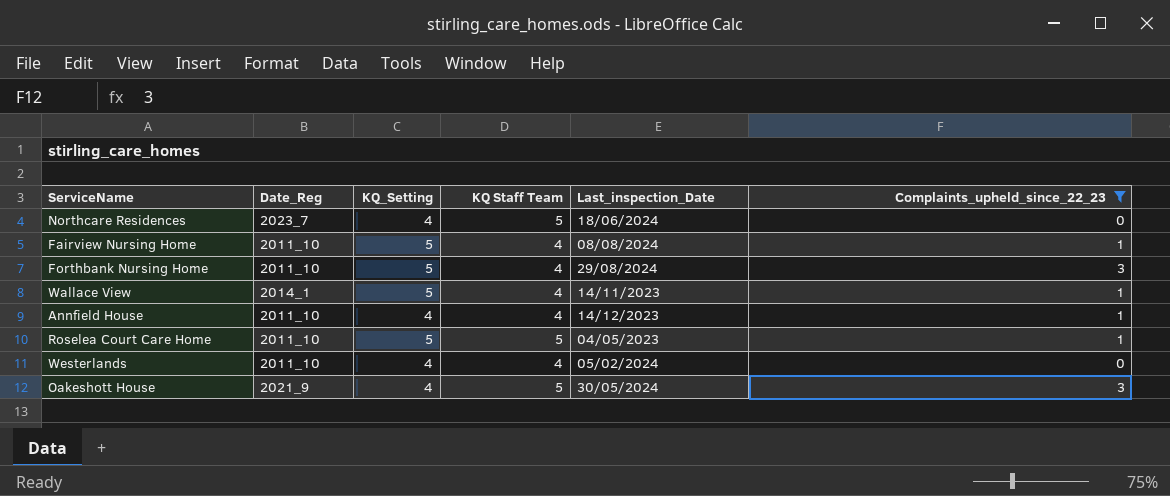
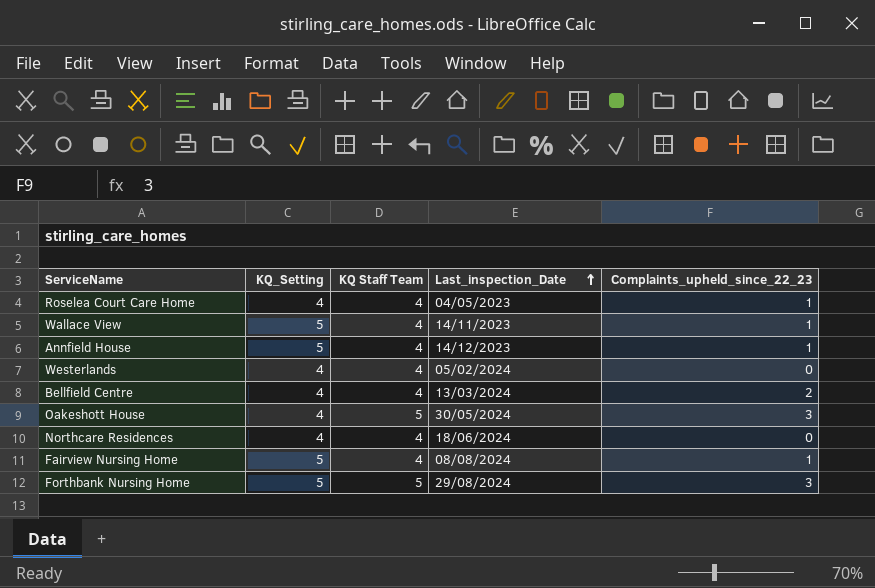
filter: Complaints_upheld_since_22_23 != 2 -> none
row order: none -> Last_inspection_Date ascending
column Date_Reg | position: 2 -> none
Roselea Court Care Home | KQ_Setting: 5 -> 4
Roselea Court Care Home | KQ Staff Team: 5 -> 4
Annfield House | KQ_Setting: 4 -> 5
Northcare Residences | KQ Staff Team: 5 -> 4
Forthbank Nursing Home | KQ Staff Team: 4 -> 5

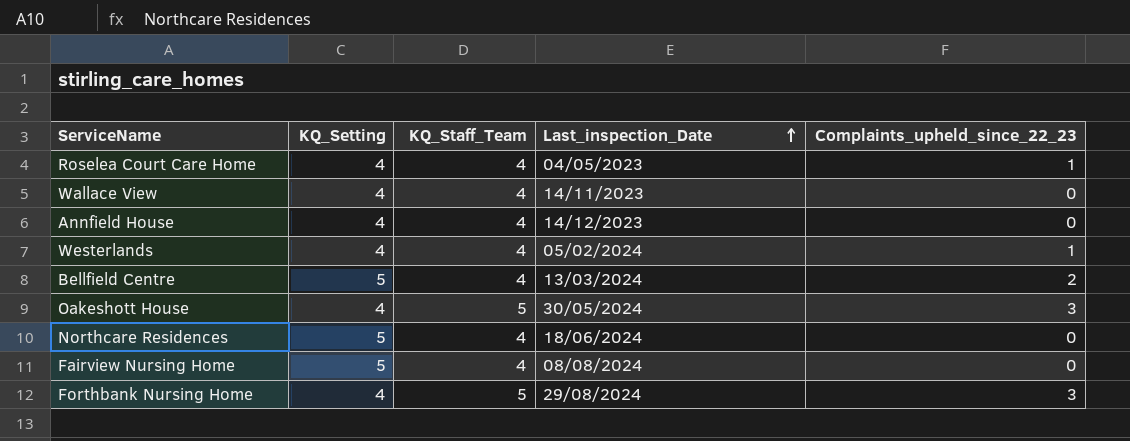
column name: KQ Staff Team -> KQ_Staff_Team
Wallace View | KQ_Setting: 5 -> 4
Wallace View | Complaints_upheld_since_22_23: 1 -> 0
Annfield House | KQ_Setting: 5 -> 4
Annfield House | Complaints_upheld_since_22_23: 1 -> 0
Westerlands | Complaints_upheld_since_22_23: 0 -> 1
Bellfield Centre | KQ_Setting: 4 -> 5
Northcare Residences | KQ_Setting: 4 -> 5
Fairview Nursing Home | Complaints_upheld_since_22_23: 1 -> 0
Forthbank Nursing Home | KQ_Setting: 5 -> 4

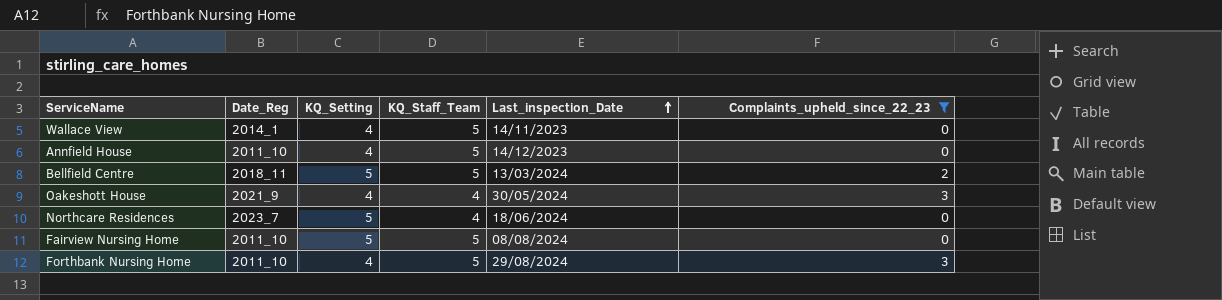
filter: none -> Complaints_upheld_since_22_23 != 1
column Date_Reg | position: none -> 2
Wallace View | KQ_Staff_Team: 4 -> 5
Annfield House | KQ_Staff_Team: 4 -> 5
Bellfield Centre | KQ_Staff_Team: 4 -> 5
Oakeshott House | KQ_Staff_Team: 5 -> 4
Fairview Nursing Home | KQ_Staff_Team: 4 -> 5

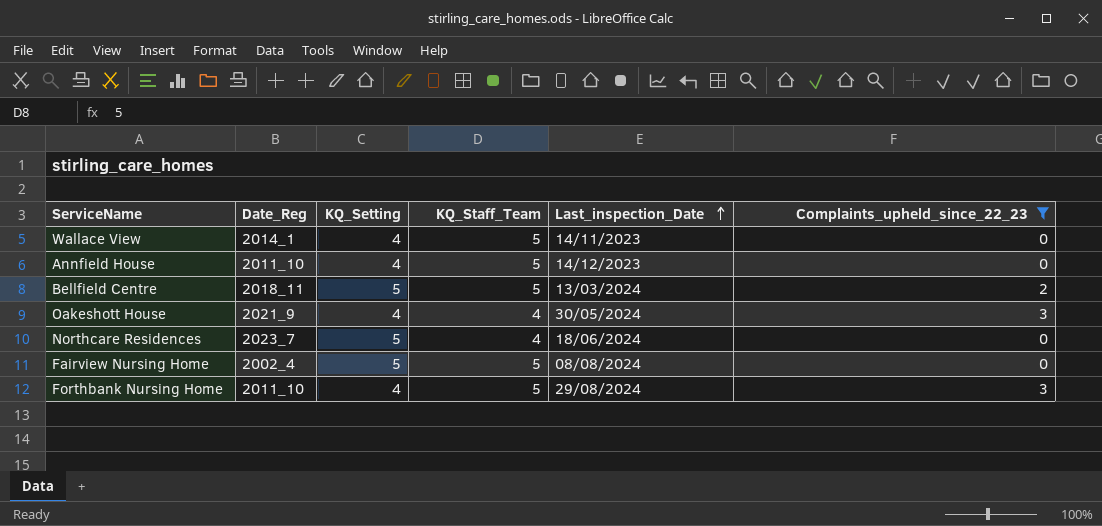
Fairview Nursing Home | Date_Reg: 2011_10 -> 2002_4

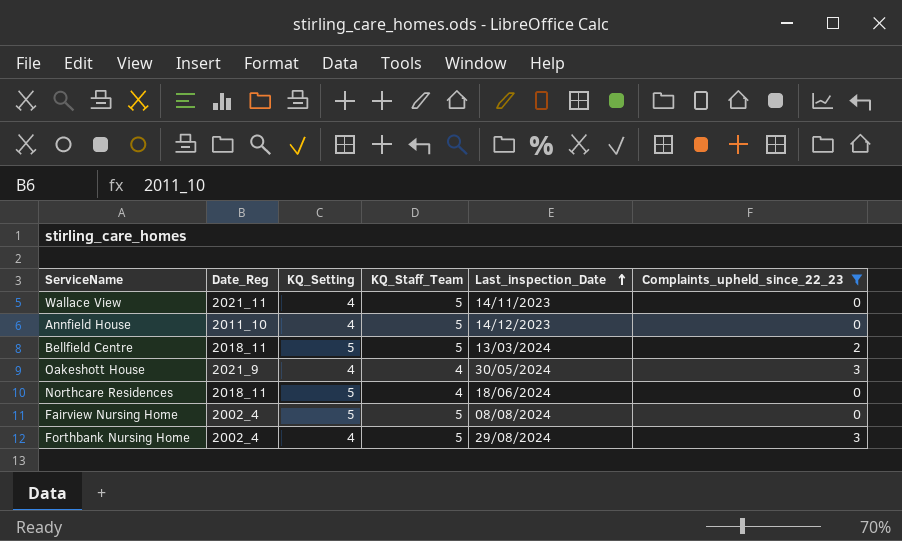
Wallace View | Date_Reg: 2014_1 -> 2021_11
Northcare Residences | Date_Reg: 2023_7 -> 2018_11
Forthbank Nursing Home | Date_Reg: 2011_10 -> 2002_4

